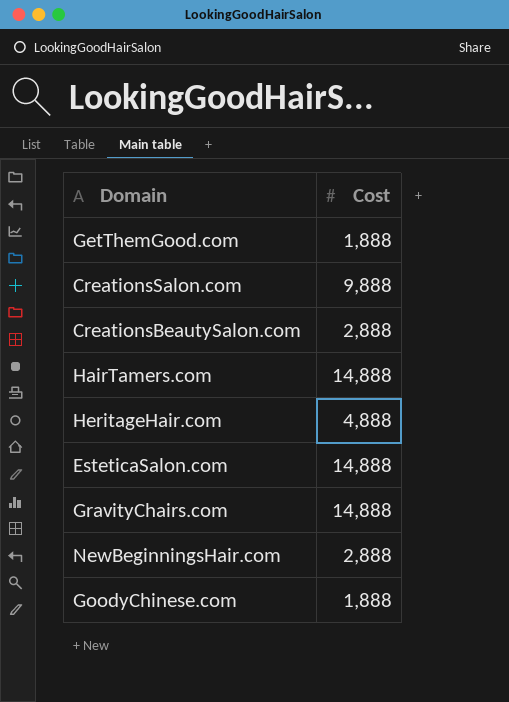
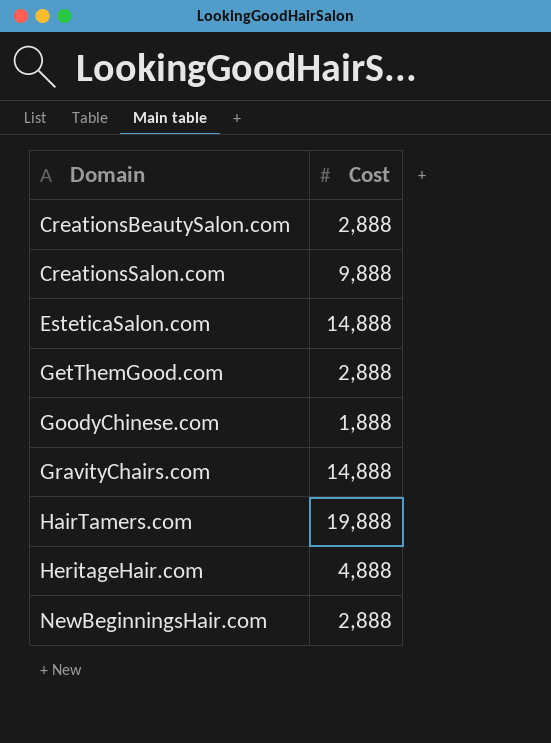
row order: none -> Domain ascending
GetThemGood.com | Cost: 1,888 -> 2,888
HairTamers.com | Cost: 14,888 -> 19,888

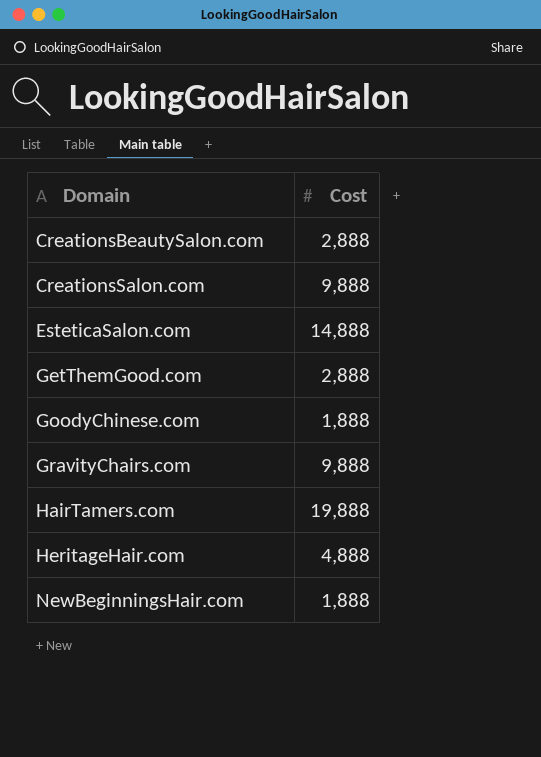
GravityChairs.com | Cost: 14,888 -> 9,888
NewBeginningsHair.com | Cost: 2,888 -> 1,888

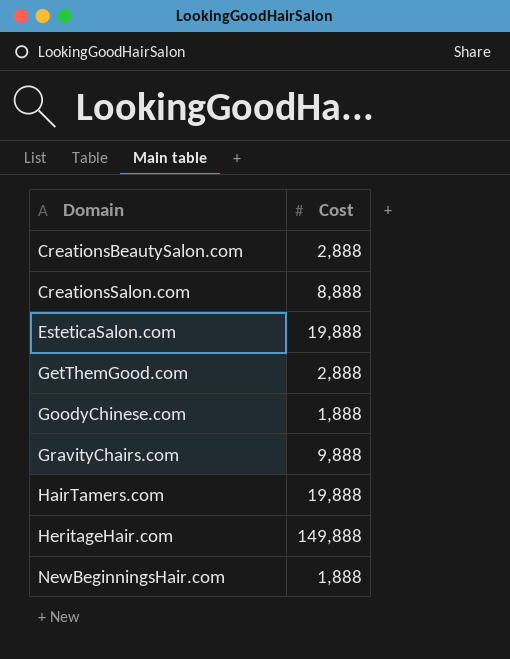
CreationsSalon.com | Cost: 9,888 -> 8,888
EsteticaSalon.com | Cost: 14,888 -> 19,888
HeritageHair.com | Cost: 4,888 -> 149,888

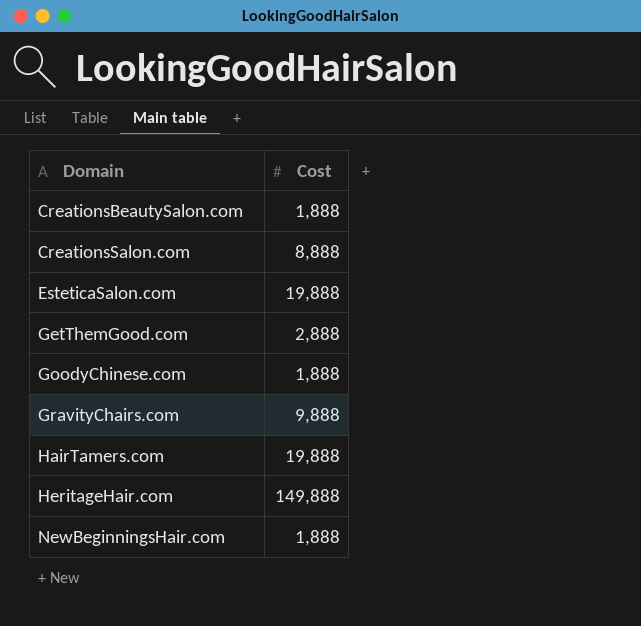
CreationsBeautySalon.com | Cost: 2,888 -> 1,888

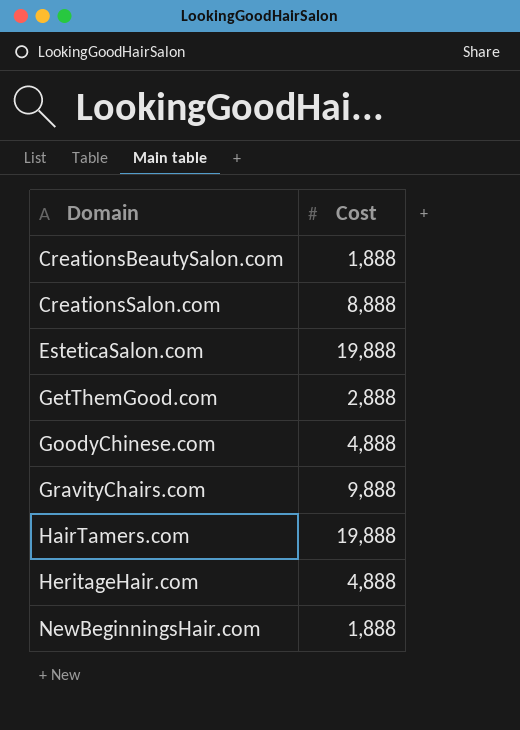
GoodyChinese.com | Cost: 1,888 -> 4,888
HeritageHair.com | Cost: 149,888 -> 4,888

